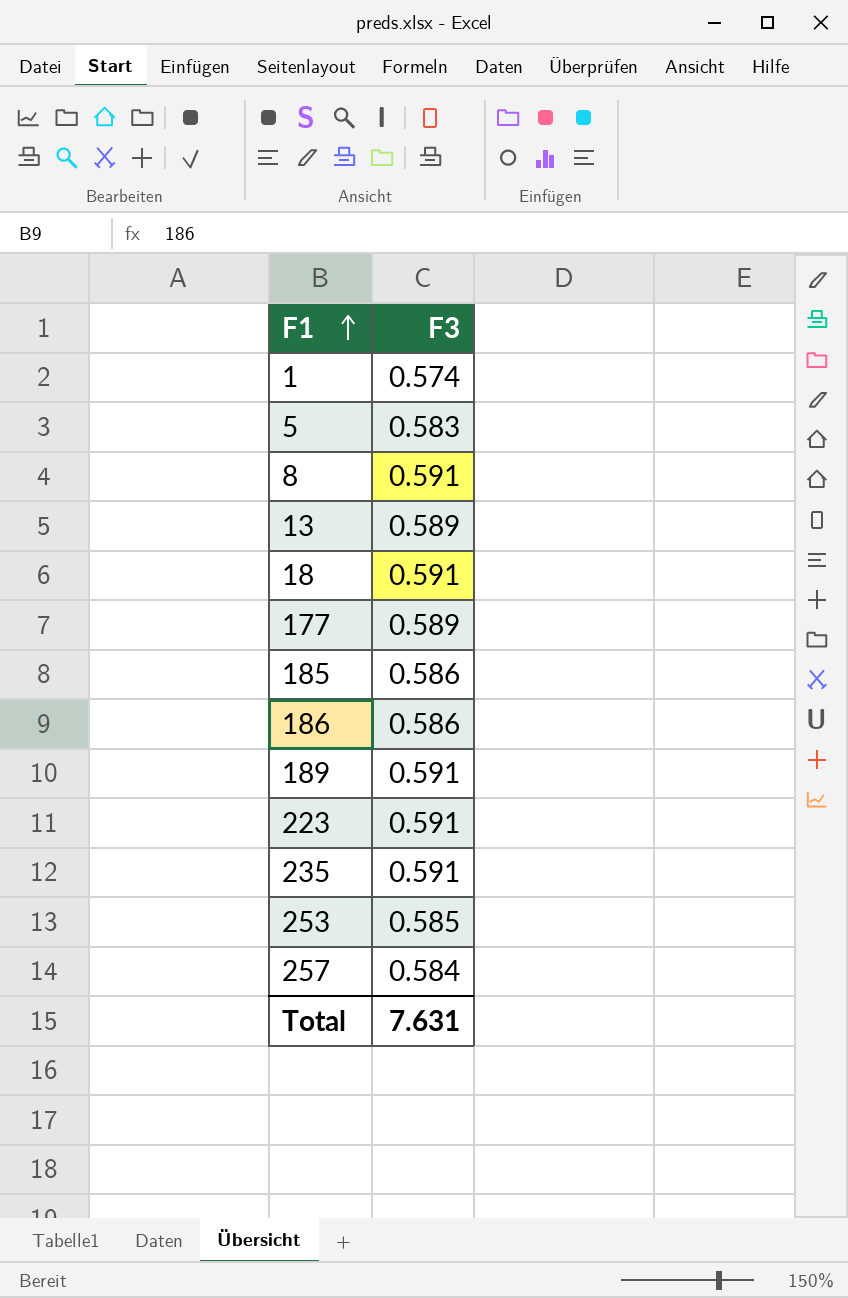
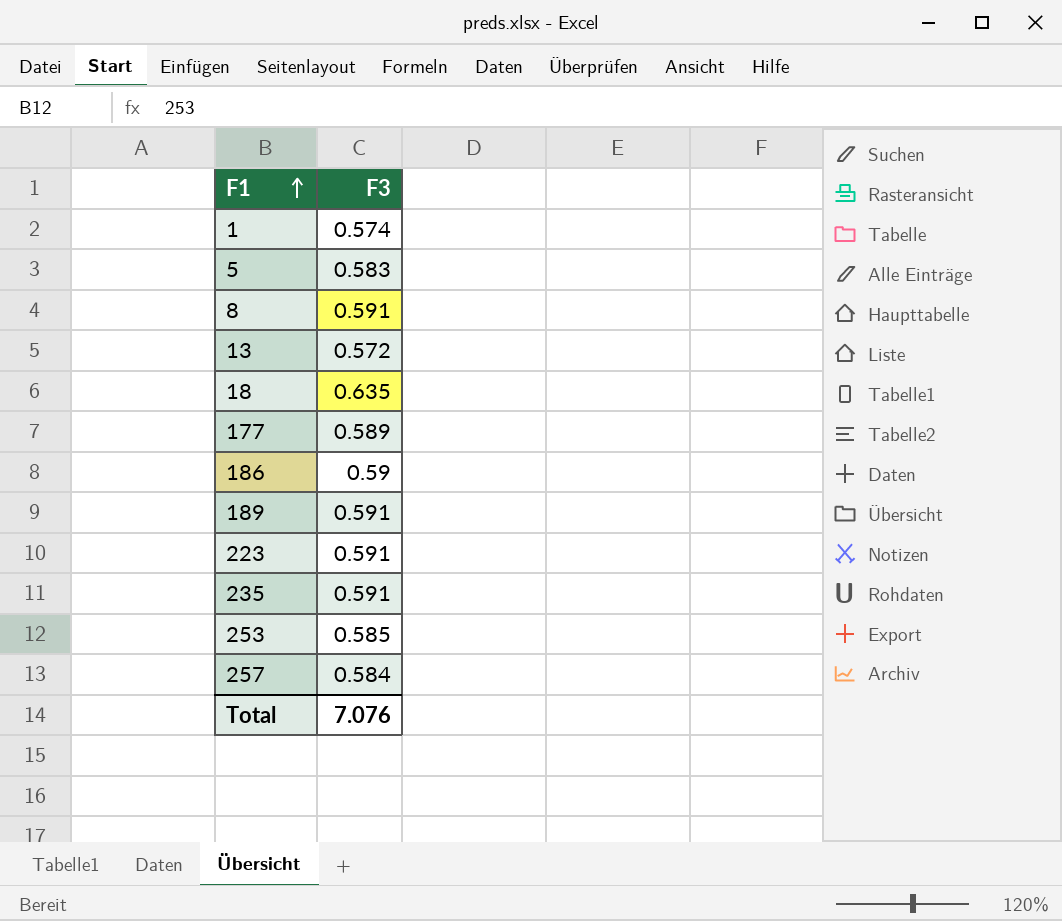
row 185: 0.586 -> none
13 | F3: 0.589 -> 0.572
18 | F3: 0.591 -> 0.635
186 | F3: 0.586 -> 0.59
Total | F3: 7.631 -> 7.076

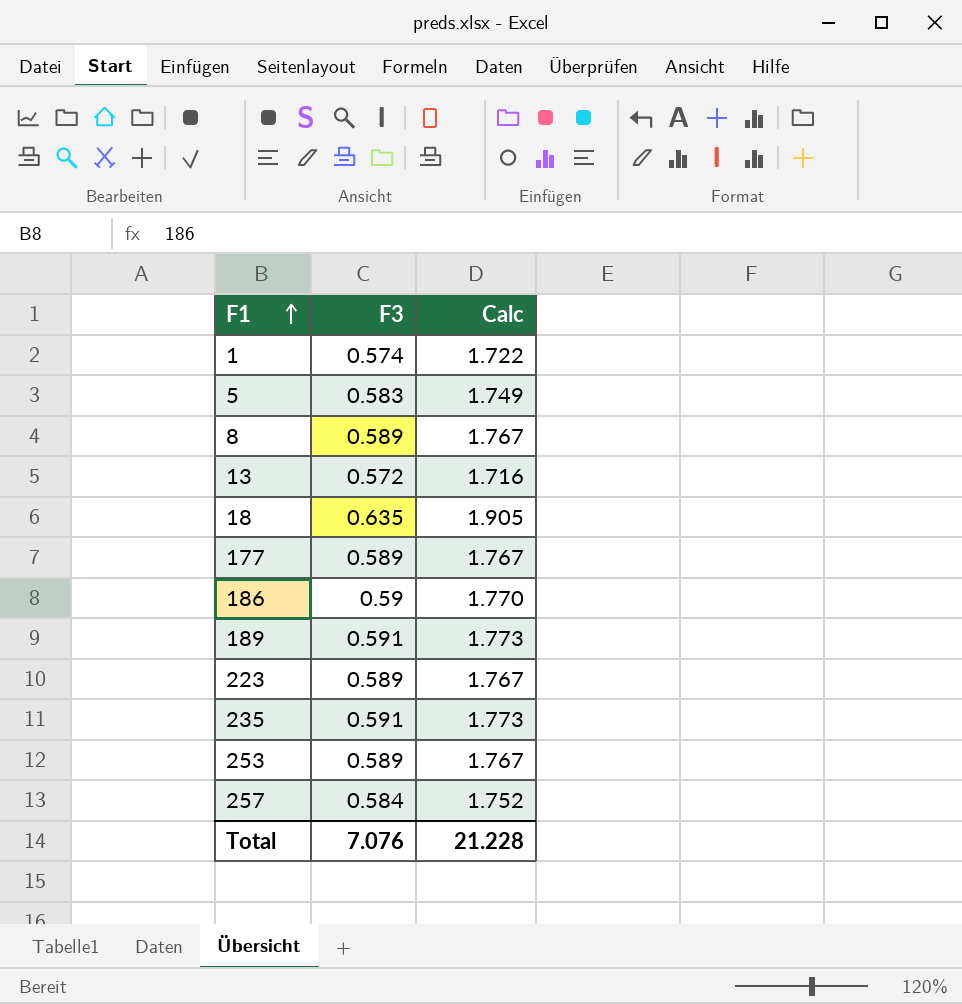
column Calc | formula: none -> [F3] * 3
8 | F3: 0.591 -> 0.589
223 | F3: 0.591 -> 0.589
253 | F3: 0.585 -> 0.589

